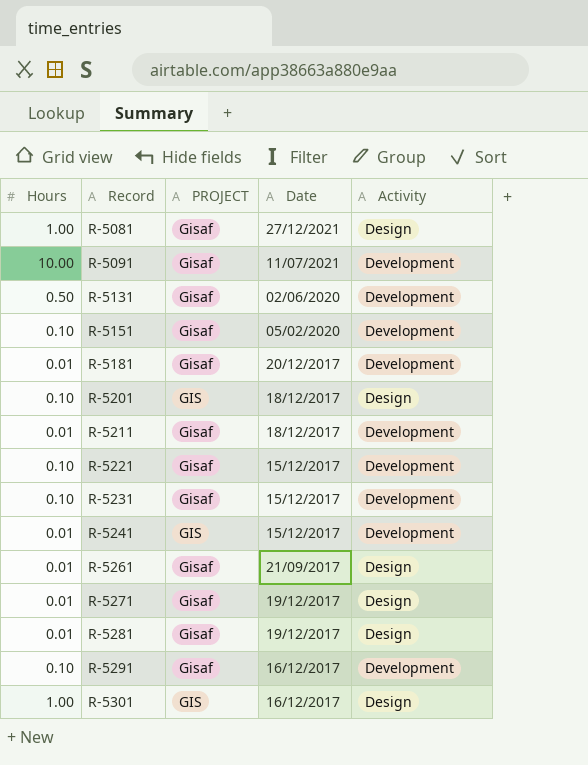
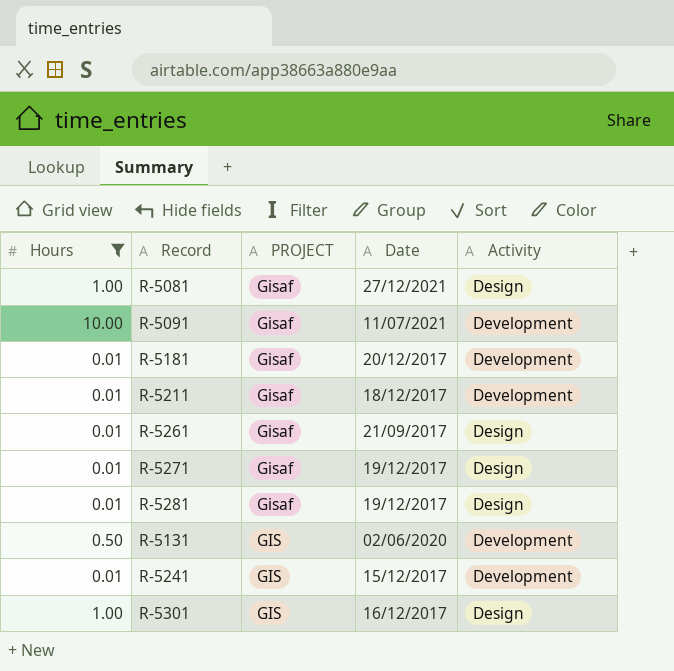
filter: none -> Hours != 0.10
row order: Record ascending -> PROJECT descending
R-5131 | PROJECT: Gisaf -> GIS

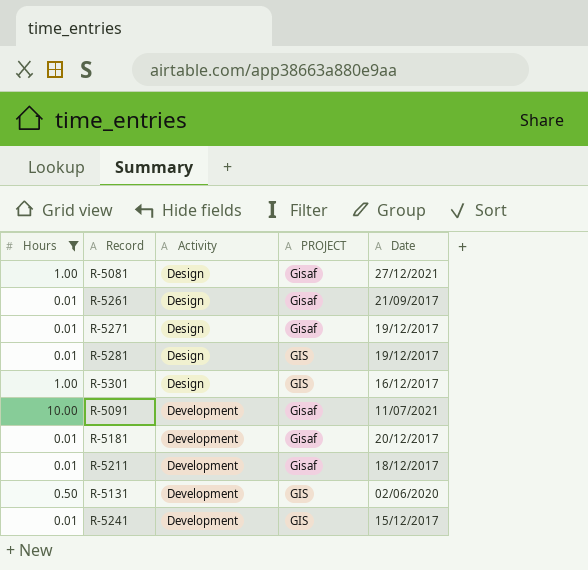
row order: PROJECT descending -> Activity ascending
column Activity | position: 5 -> 3
R-5281 | PROJECT: Gisaf -> GIS

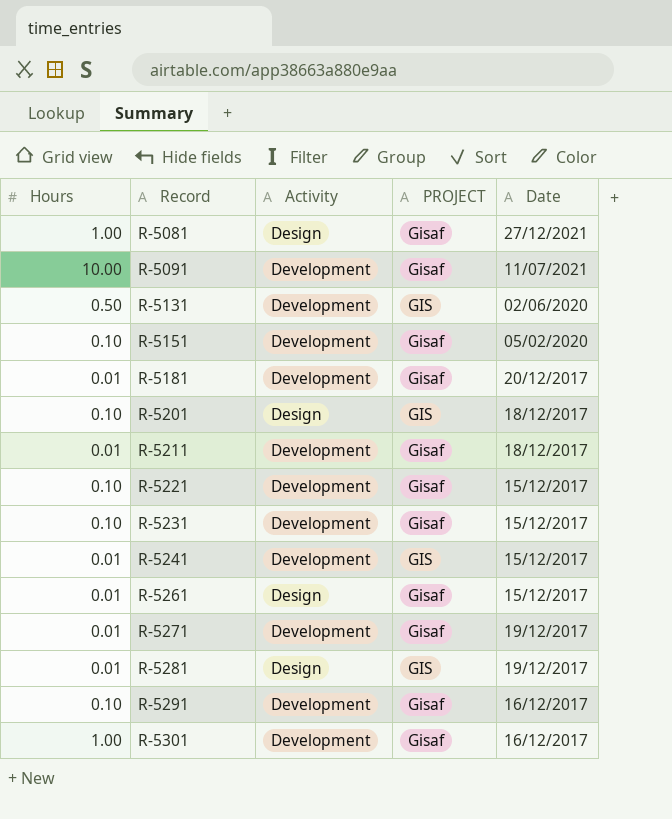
filter: Hours != 0.10 -> none
row order: Activity ascending -> Record ascending
R-5261 | Date: 21/09/2017 -> 15/12/2017
R-5271 | Activity: Design -> Development
R-5301 | Activity: Design -> Development
R-5301 | PROJECT: GIS -> Gisaf

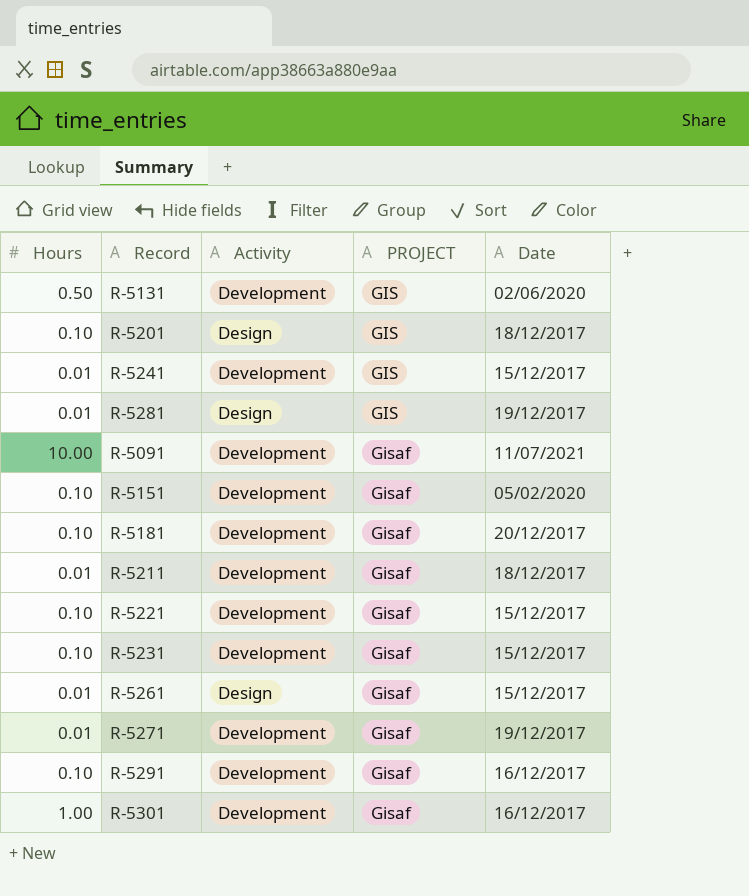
row order: Record ascending -> PROJECT ascending
row R-5081: 1.00 | Design | Gisaf | 27/12/2021 -> none
R-5181 | Hours: 0.01 -> 0.10

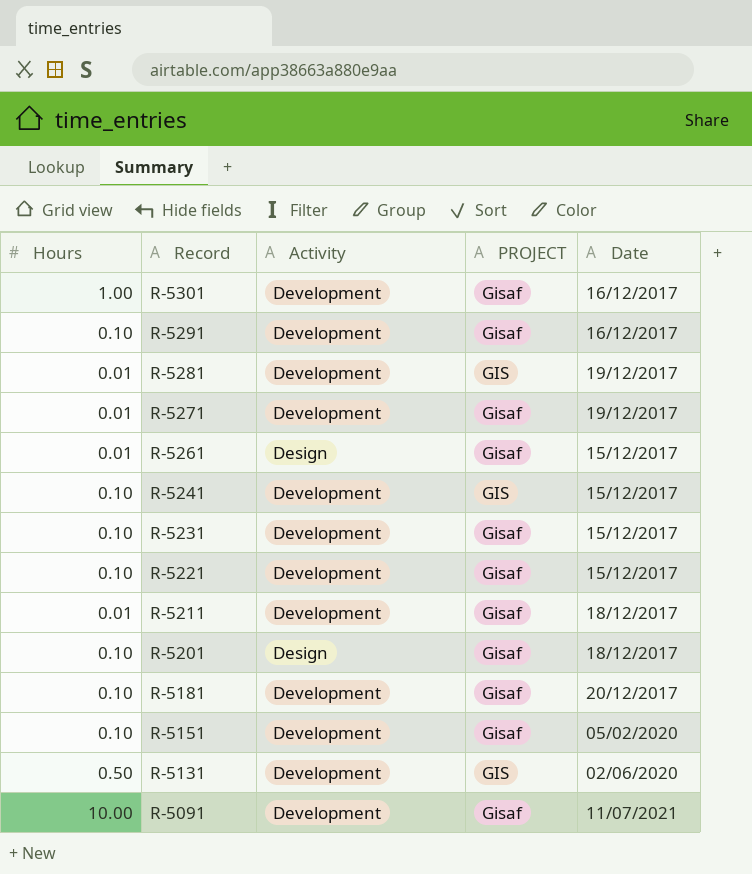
row order: PROJECT ascending -> Record descending
R-5281 | Activity: Design -> Development
R-5241 | Hours: 0.01 -> 0.10
R-5201 | PROJECT: GIS -> Gisaf

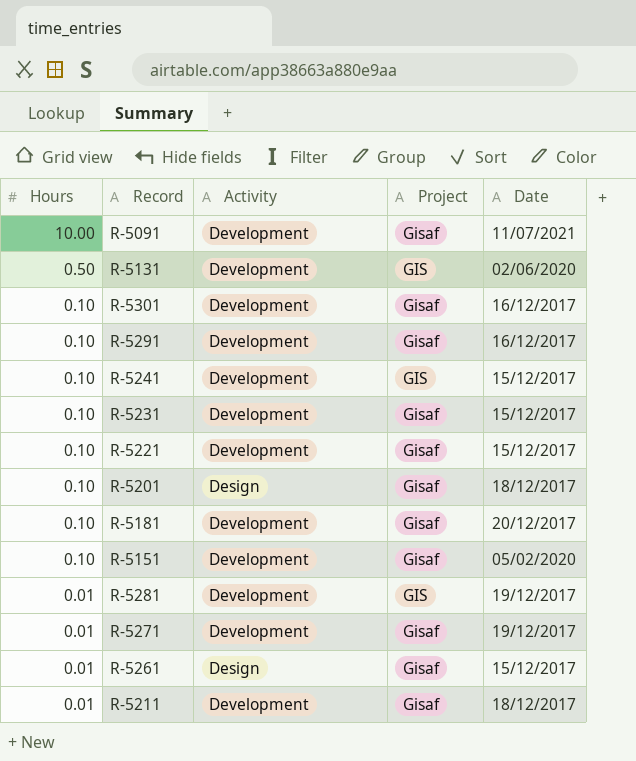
row order: Record descending -> Hours descending
column name: PROJECT -> Project
R-5301 | Hours: 1.00 -> 0.10

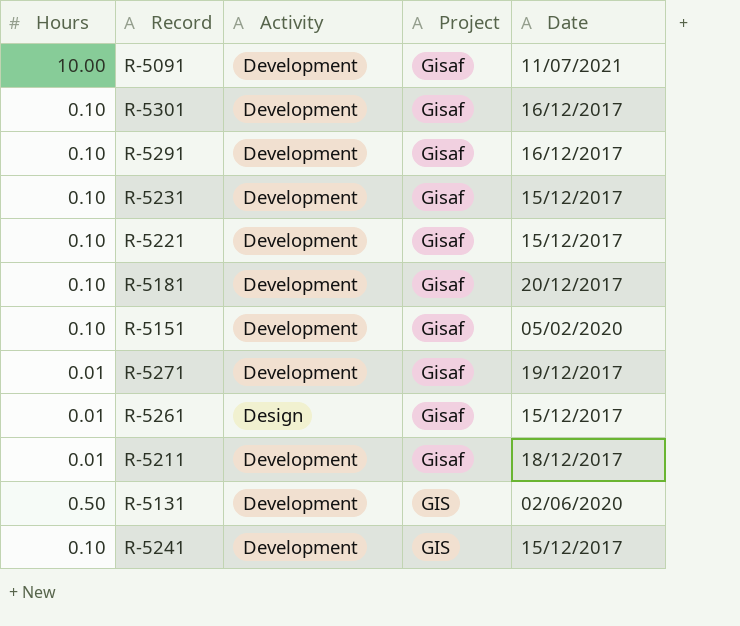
row order: Hours descending -> Project descending
row R-5201: 0.10 | Design | Gisaf | 18/12/2017 -> none
row R-5281: 0.01 | Development | GIS | 19/12/2017 -> none

